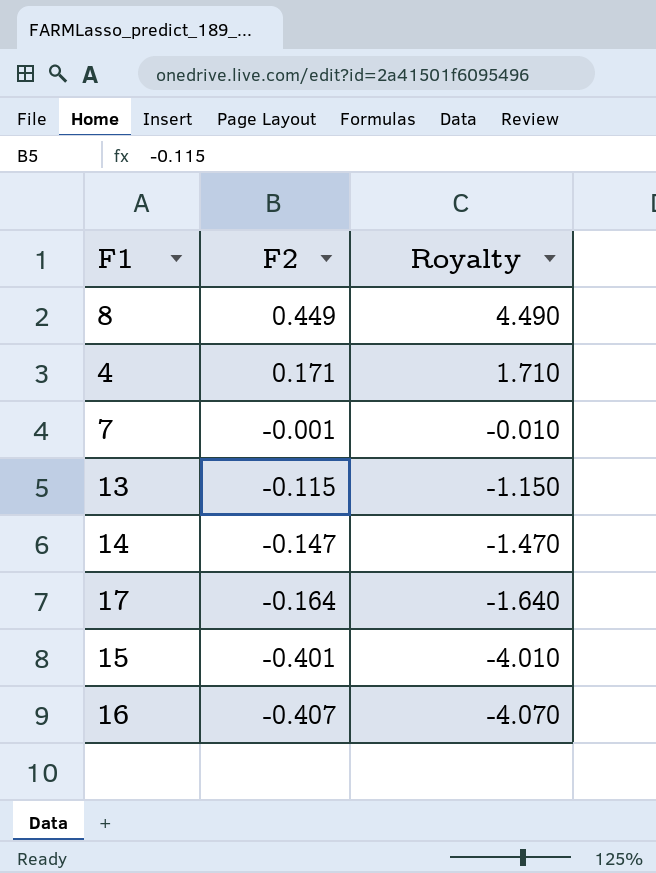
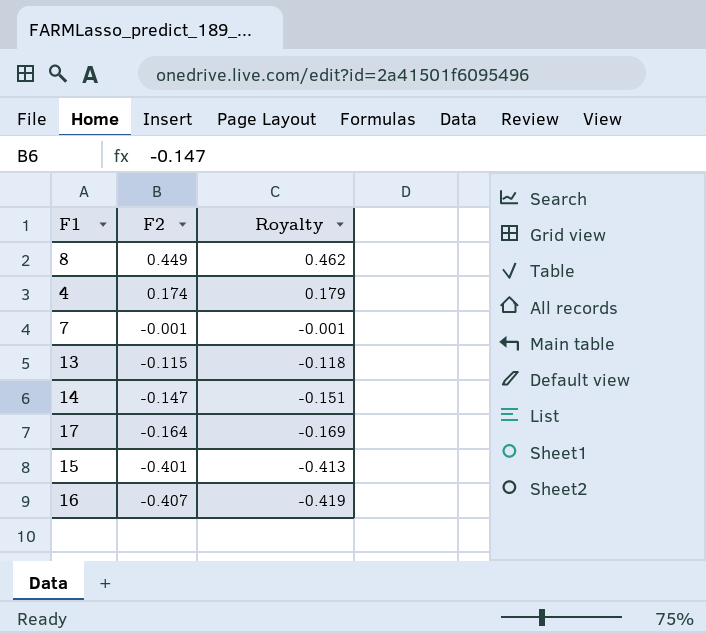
column Royalty | formula: [F2] * 10 -> [F2] * 1.03
4 | F2: 0.171 -> 0.174

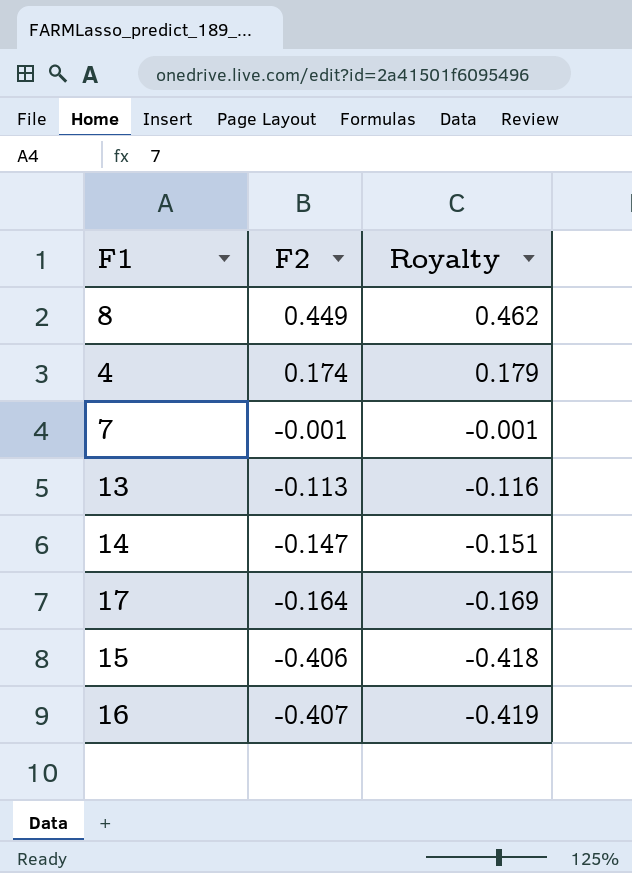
13 | F2: -0.115 -> -0.113
13 | Royalty: -0.118 -> -0.116
15 | F2: -0.401 -> -0.406
15 | Royalty: -0.413 -> -0.418

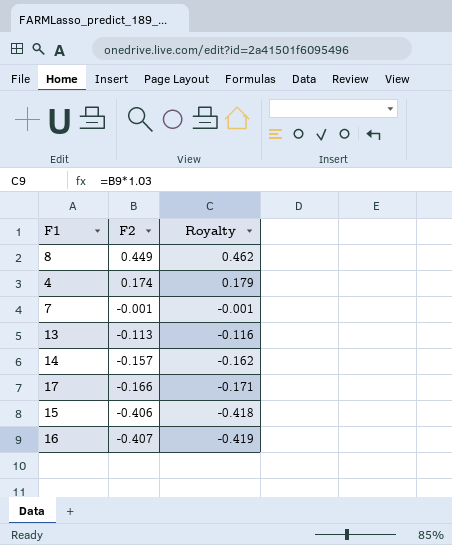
14 | F2: -0.147 -> -0.157
14 | Royalty: -0.151 -> -0.162
17 | F2: -0.164 -> -0.166
17 | Royalty: -0.169 -> -0.171

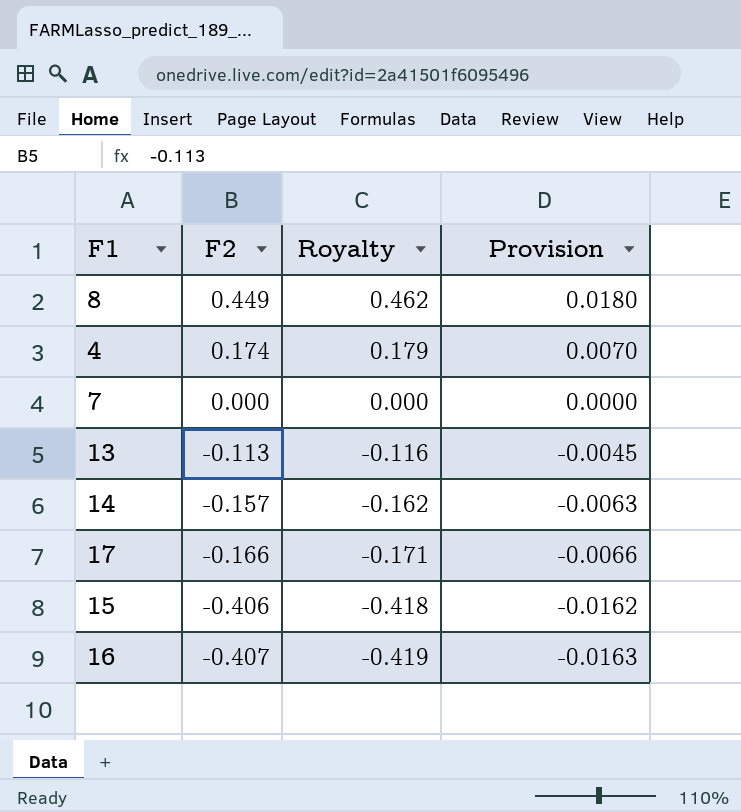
column Provision | formula: none -> [F2] * 0.04
7 | F2: -0.001 -> 0.000
7 | Royalty: -0.001 -> 0.000

